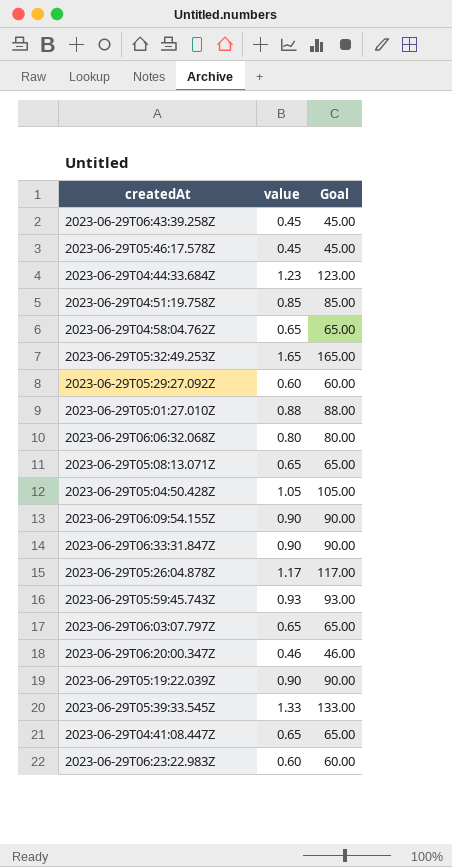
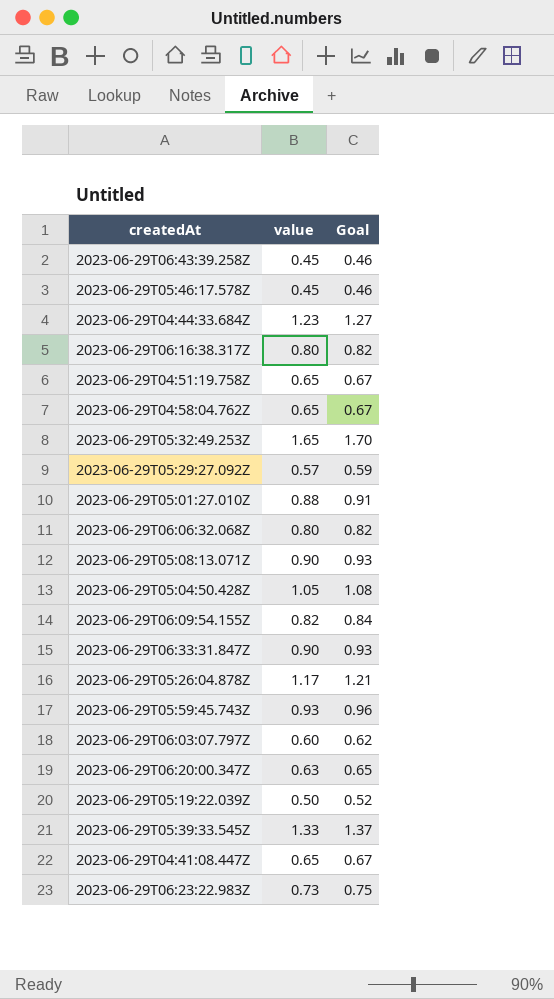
column Goal | formula: [value] * 100 -> [value] * 1.03
row 2023-06-29T06:16:38.317Z: none -> 0.80 | 0.82
2023-06-29T04:51:19.758Z | value: 0.85 -> 0.65
2023-06-29T05:29:27.092Z | value: 0.60 -> 0.57
2023-06-29T05:08:13.071Z | value: 0.65 -> 0.90
2023-06-29T06:09:54.155Z | value: 0.90 -> 0.82
2023-06-29T06:03:07.797Z | value: 0.65 -> 0.60
2023-06-29T06:20:00.347Z | value: 0.46 -> 0.63
2023-06-29T05:19:22.039Z | value: 0.90 -> 0.50
2023-06-29T06:23:22.983Z | value: 0.60 -> 0.73

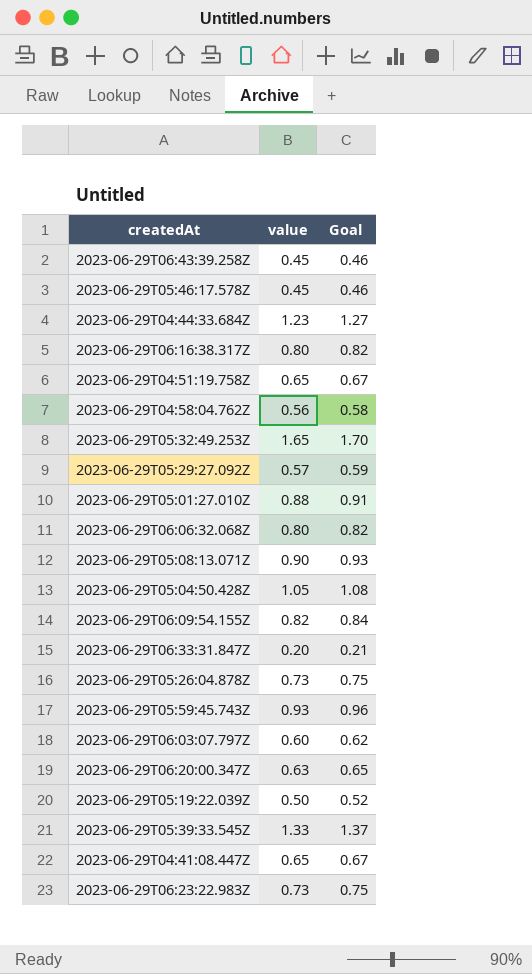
2023-06-29T04:58:04.762Z | value: 0.65 -> 0.56
2023-06-29T04:58:04.762Z | Goal: 0.67 -> 0.58
2023-06-29T06:33:31.847Z | value: 0.90 -> 0.20
2023-06-29T06:33:31.847Z | Goal: 0.93 -> 0.21
2023-06-29T05:26:04.878Z | value: 1.17 -> 0.73
2023-06-29T05:26:04.878Z | Goal: 1.21 -> 0.75

